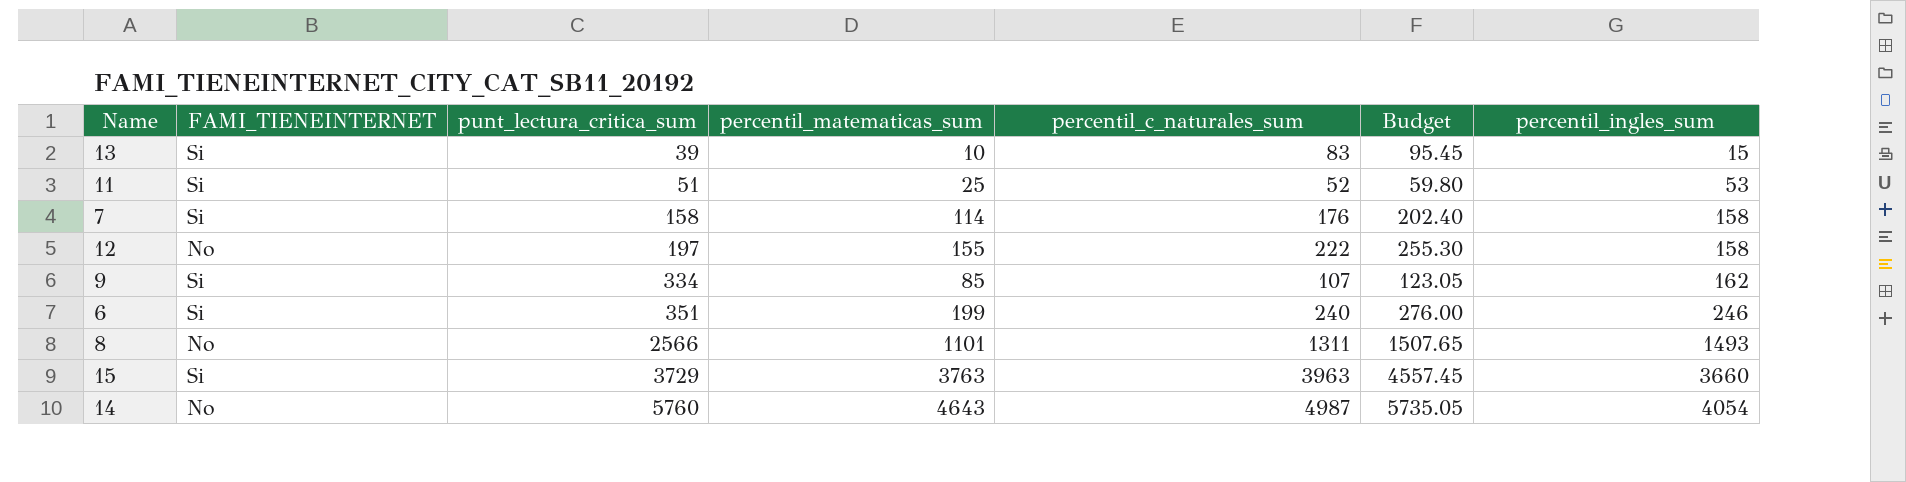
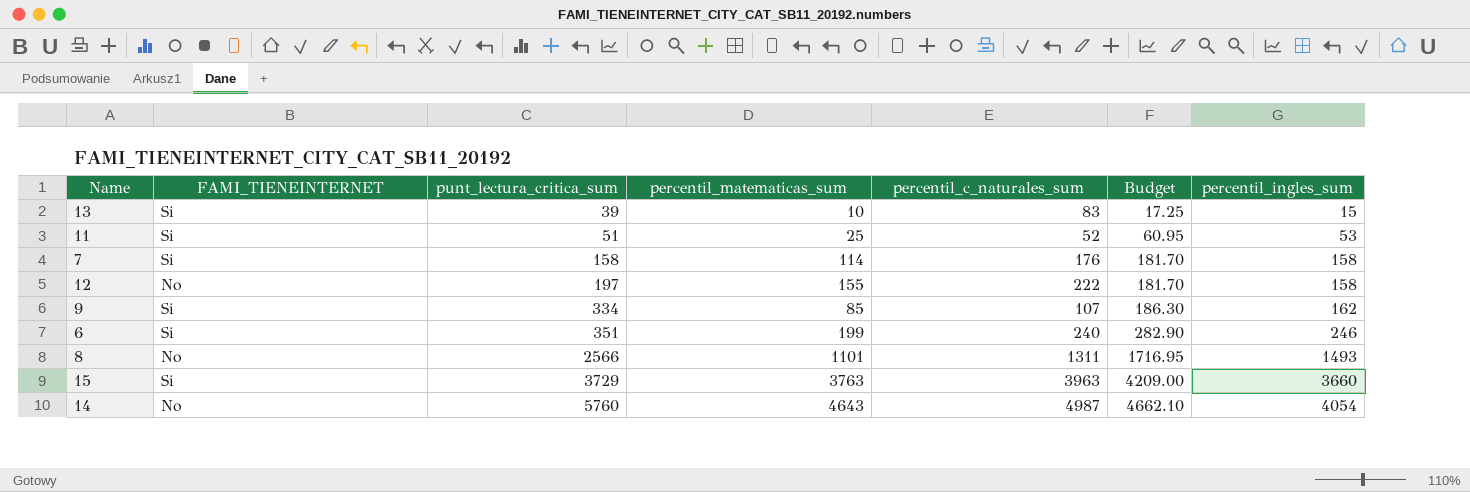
column Budget | formula: [percentil_c_naturales_sum] * 1.15 -> [percentil_ingles_sum] * 1.15

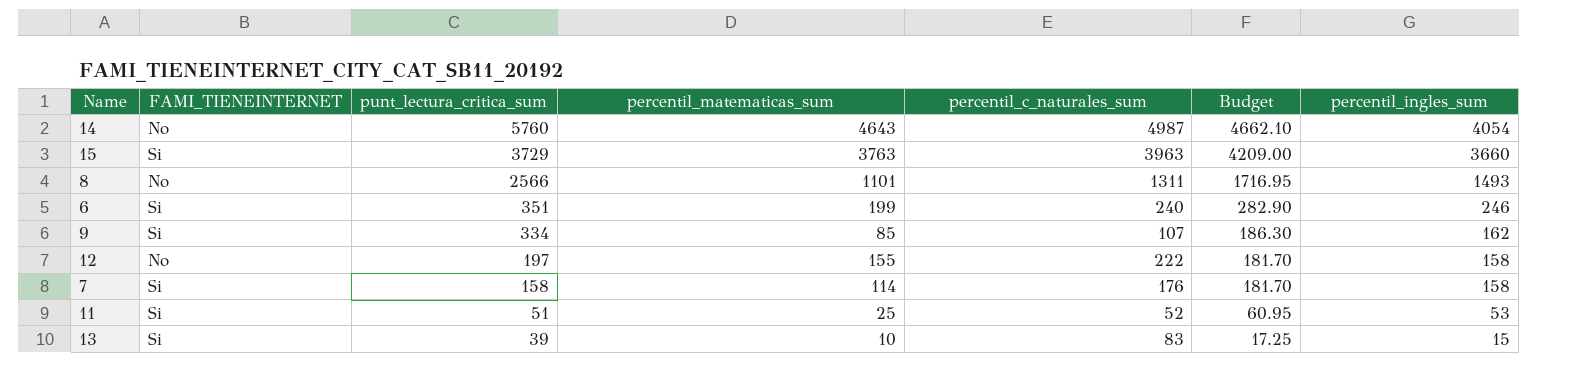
row order: punt_lectura_critica_sum ascending -> punt_lectura_critica_sum descending

